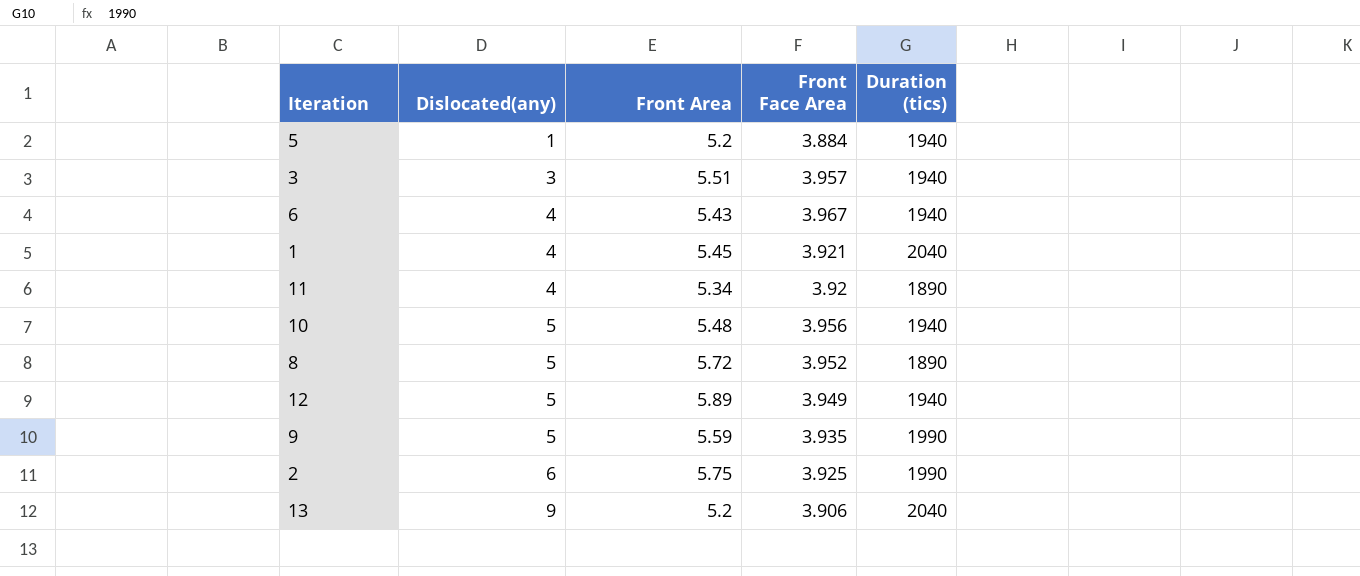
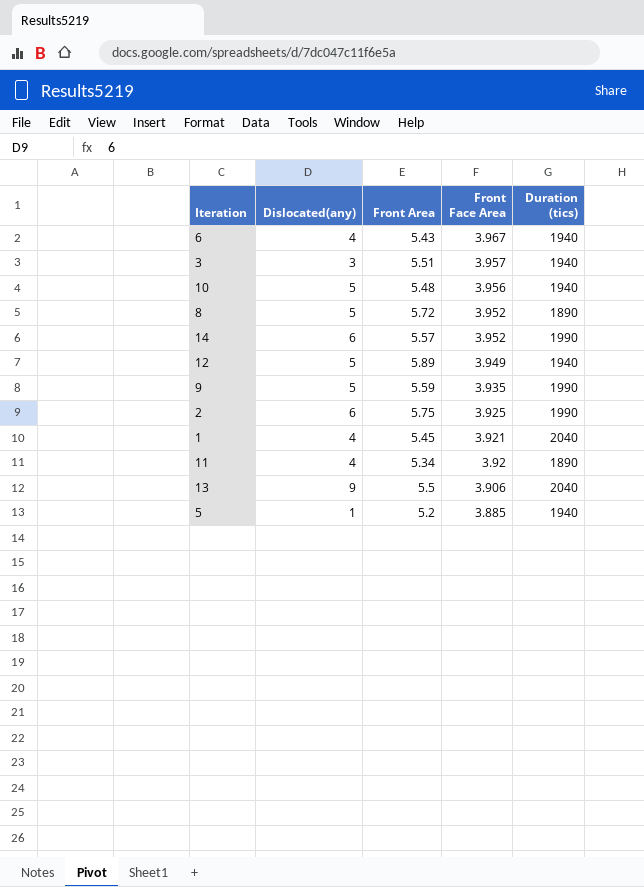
row order: Dislocated(any) ascending -> Front Face Area descending
row 14: none -> 6 | 5.57 | 3.952 | 1990
13 | Front Area: 5.2 -> 5.5
5 | Front Face Area: 3.884 -> 3.885

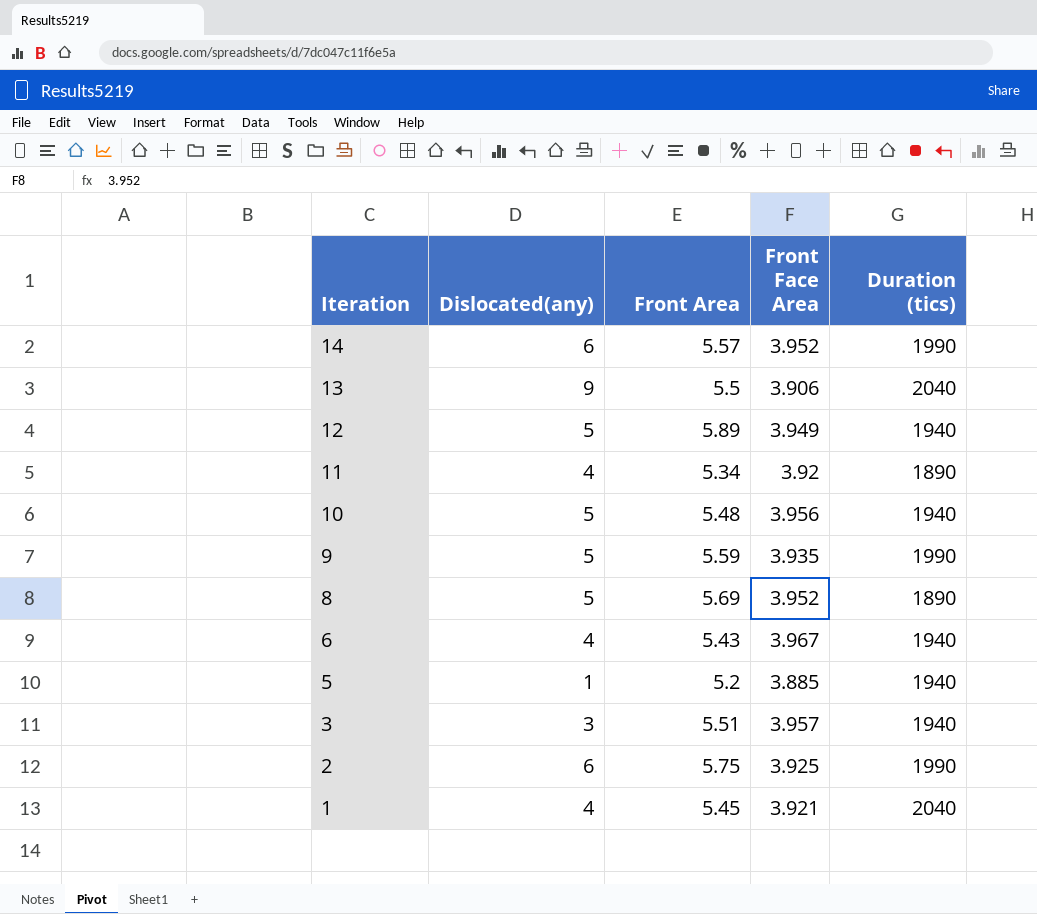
row order: Front Face Area descending -> Iteration descending
8 | Front Area: 5.72 -> 5.69

